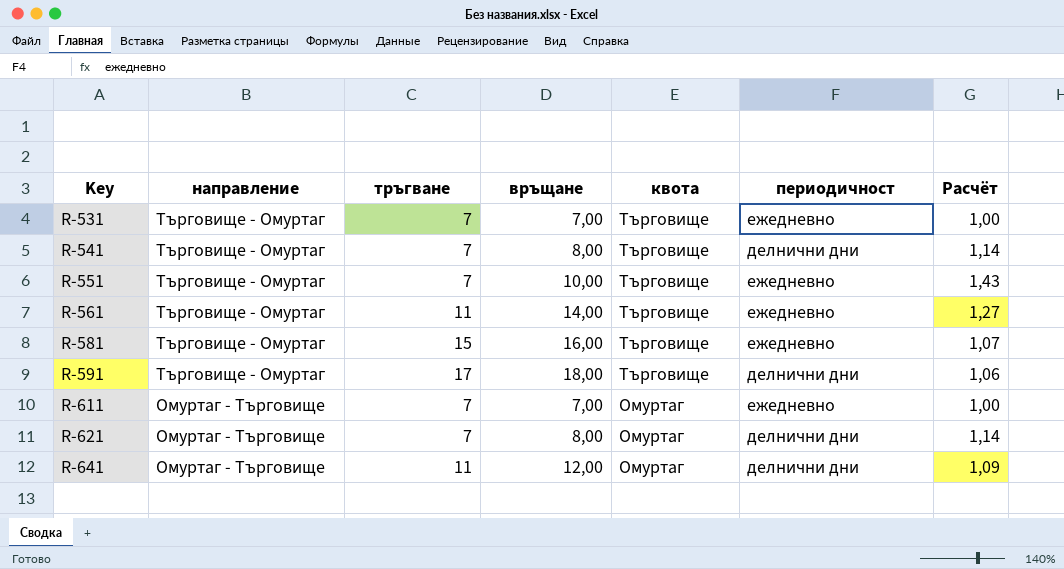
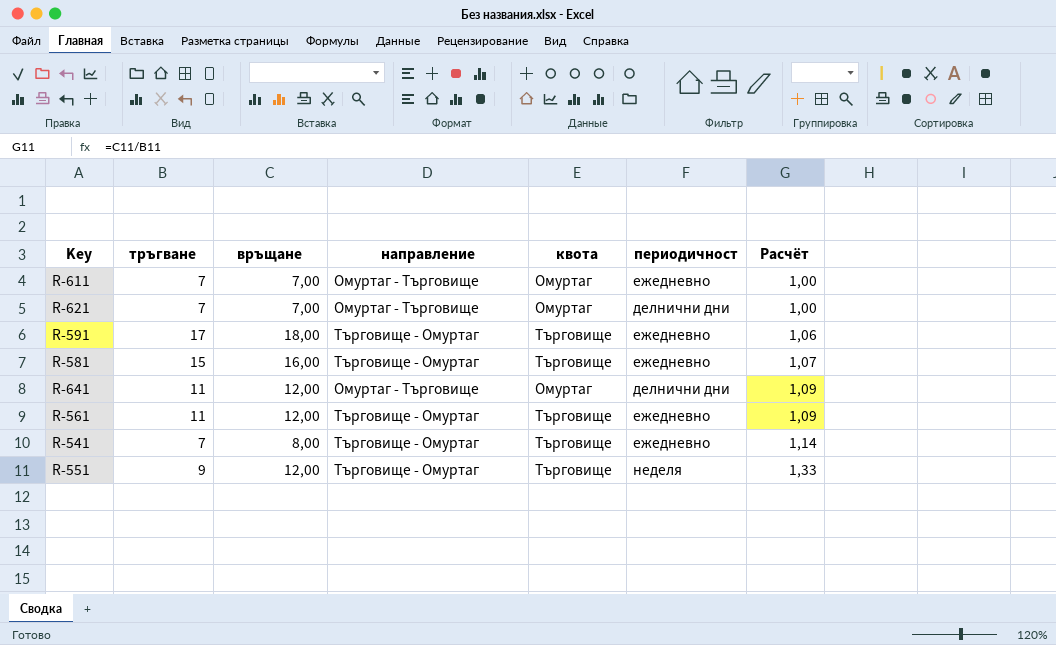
row order: Key ascending -> Расчёт ascending
column направление | position: 2 -> 4
row R-531: Търговище - Омуртаг | 7 | 7,00 | Търговище | ежедневно | 1,00 -> none
R-621 | връщане: 8,00 -> 7,00
R-621 | Расчёт: 1,14 -> 1,00
R-591 | периодичност: делнични дни -> ежедневно
R-561 | връщане: 14,00 -> 12,00
R-561 | Расчёт: 1,27 -> 1,09
R-541 | периодичност: делнични дни -> ежедневно
R-551 | тръгване: 7 -> 9
R-551 | връщане: 10,00 -> 12,00
R-551 | периодичност: ежедневно -> неделя
R-551 | Расчёт: 1,43 -> 1,33

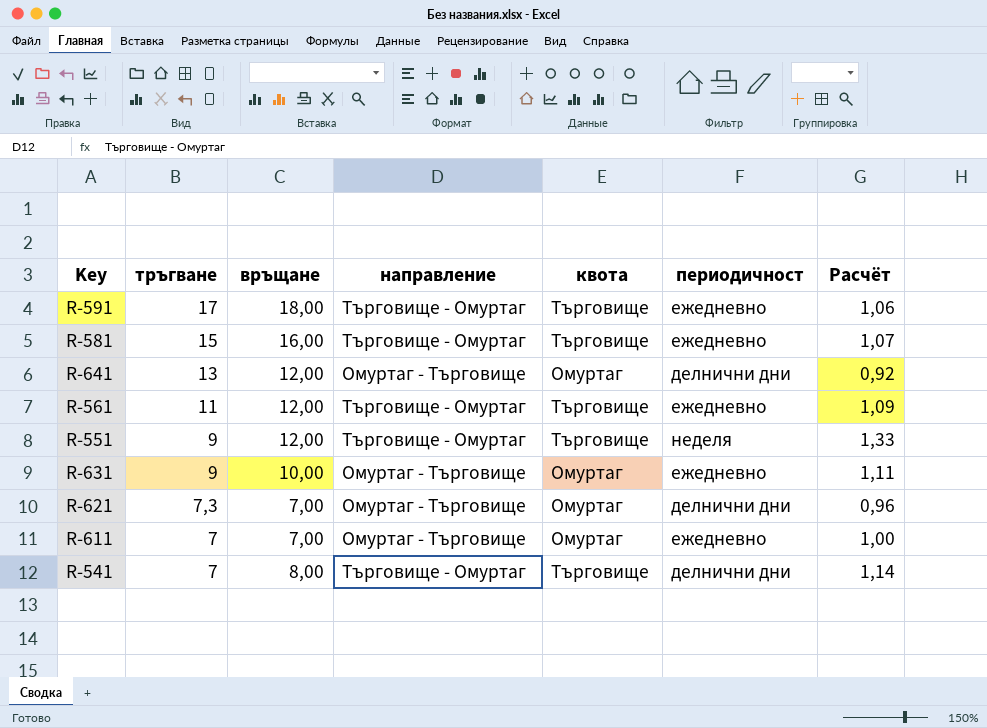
row order: Расчёт ascending -> тръгване descending
R-641 | тръгване: 11 -> 13
R-641 | Расчёт: 1,09 -> 0,92
row R-631: none -> 9 | 10,00 | Омуртаг - Търговище | Омуртаг | ежедневно | 1,11
R-621 | тръгване: 7 -> 7,3
R-621 | Расчёт: 1,00 -> 0,96
R-541 | периодичност: ежедневно -> делнични дни

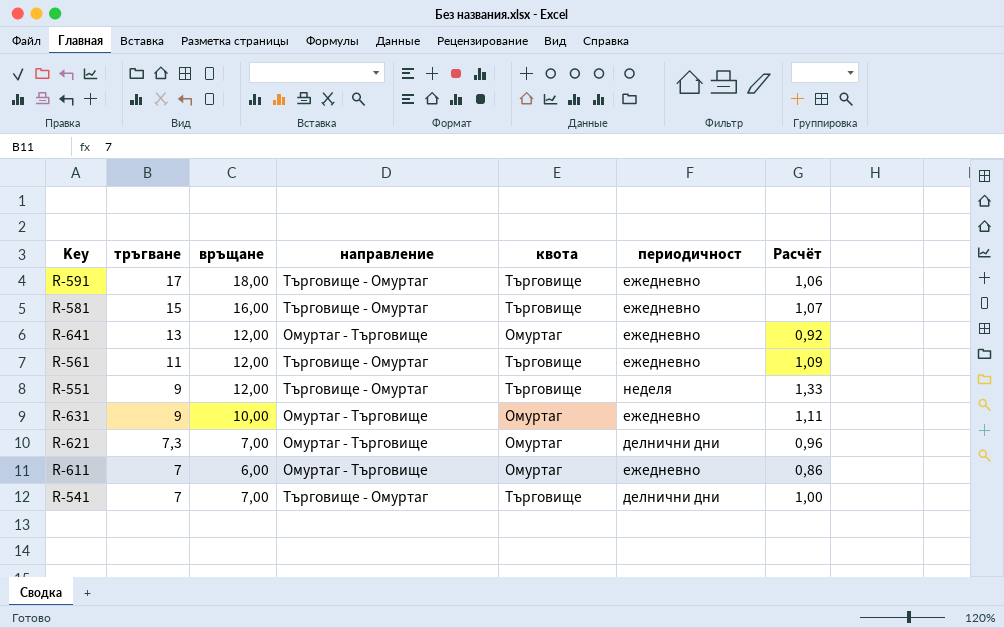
R-641 | периодичност: делнични дни -> ежедневно
R-611 | връщане: 7,00 -> 6,00
R-611 | Расчёт: 1,00 -> 0,86
R-541 | връщане: 8,00 -> 7,00
R-541 | Расчёт: 1,14 -> 1,00

